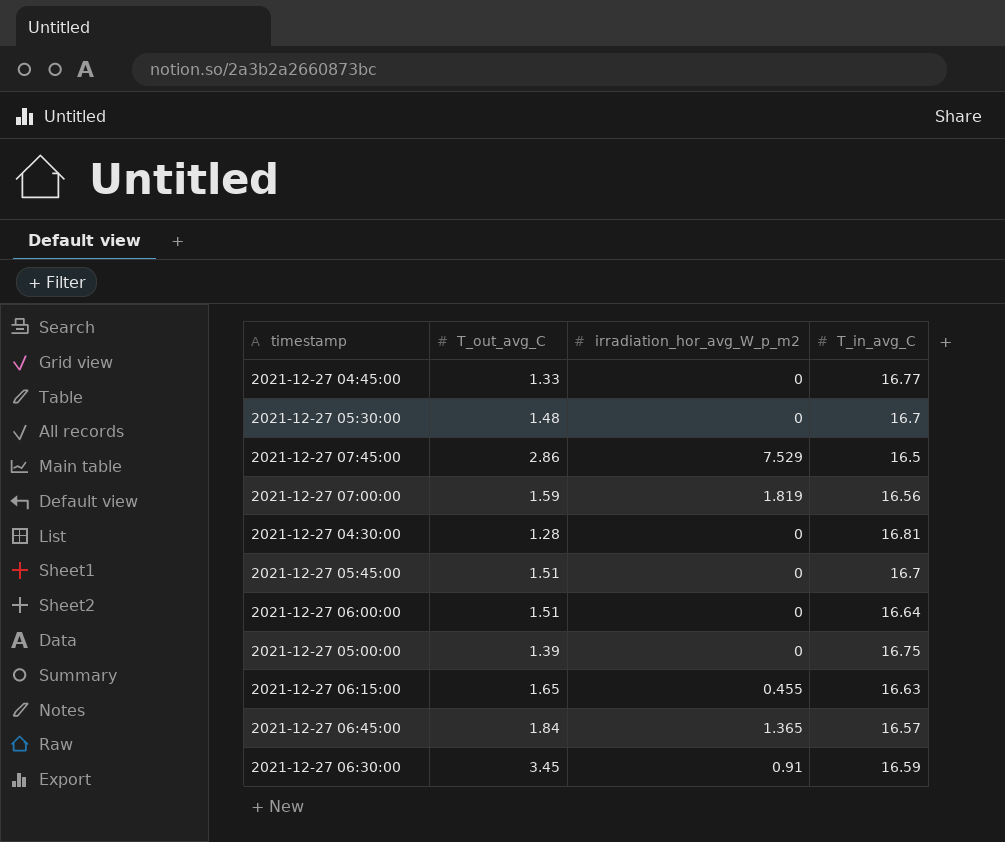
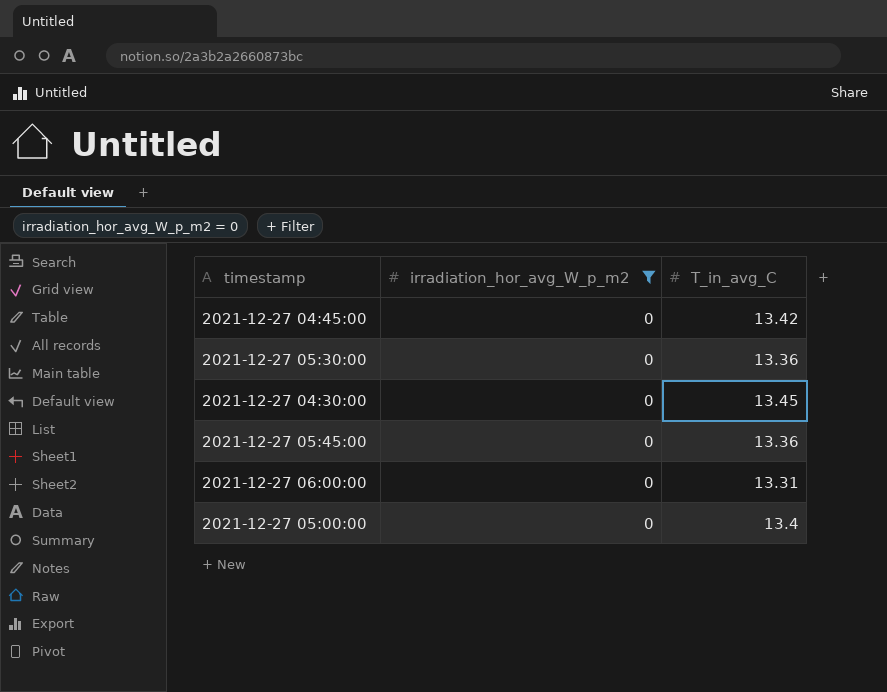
filter: none -> irradiation_hor_avg_W_p_m2 = 0
column T_out_avg_C | position: 2 -> none
2021-12-27 04:45:00 | T_in_avg_C: 16.77 -> 13.42
2021-12-27 05:30:00 | T_in_avg_C: 16.7 -> 13.36
2021-12-27 04:30:00 | T_in_avg_C: 16.81 -> 13.45
2021-12-27 05:45:00 | T_in_avg_C: 16.7 -> 13.36
2021-12-27 06:00:00 | T_in_avg_C: 16.64 -> 13.31
2021-12-27 05:00:00 | T_in_avg_C: 16.75 -> 13.4

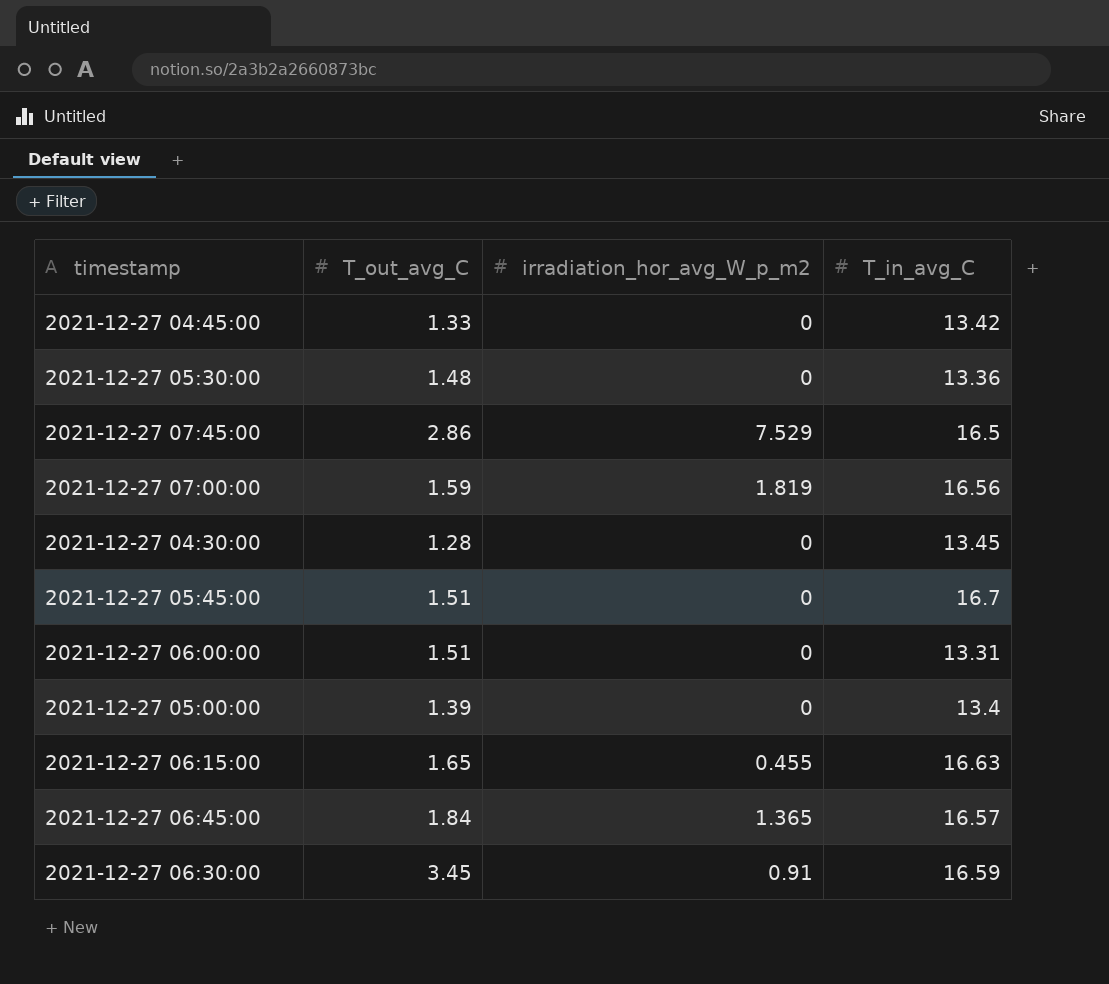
filter: irradiation_hor_avg_W_p_m2 = 0 -> none
column T_out_avg_C | position: none -> 2
2021-12-27 05:45:00 | T_in_avg_C: 13.36 -> 16.7

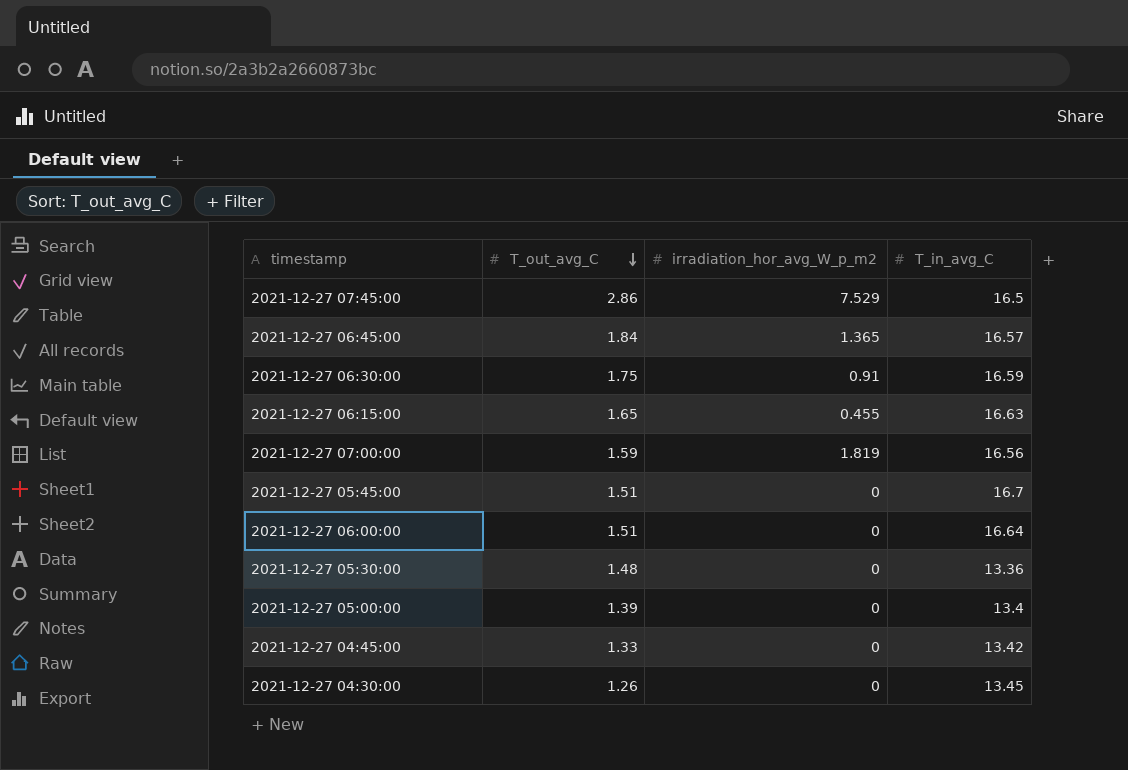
row order: none -> T_out_avg_C descending
2021-12-27 06:30:00 | T_out_avg_C: 3.45 -> 1.75
2021-12-27 06:00:00 | T_in_avg_C: 13.31 -> 16.64
2021-12-27 04:30:00 | T_out_avg_C: 1.28 -> 1.26

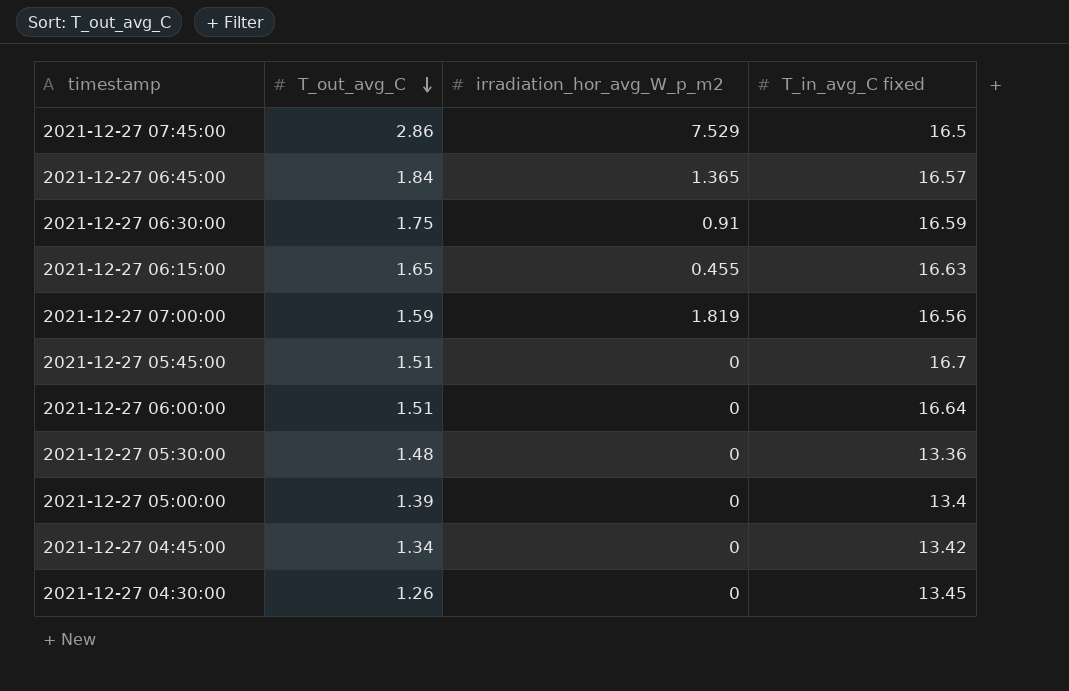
column name: T_in_avg_C -> T_in_avg_C fixed
2021-12-27 04:45:00 | T_out_avg_C: 1.33 -> 1.34

